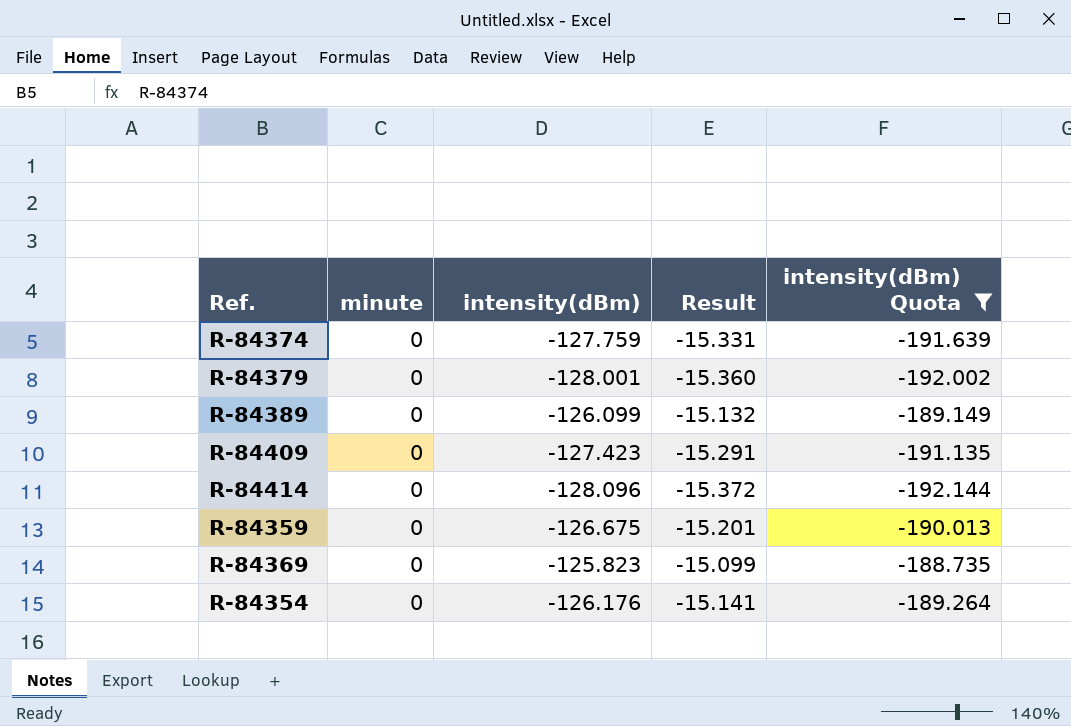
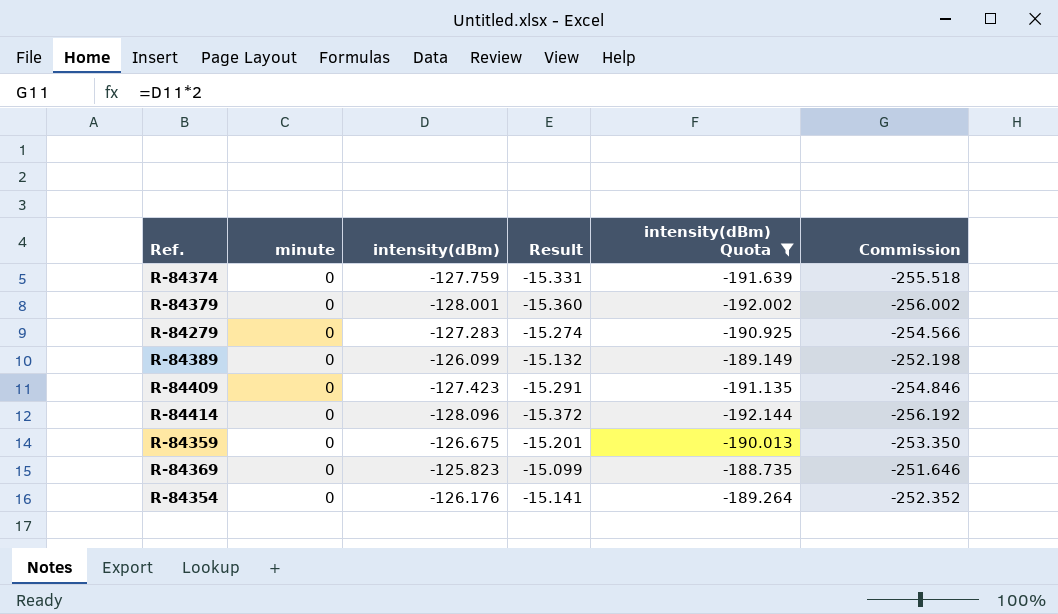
column Commission | formula: none -> [intensity(dBm)] * 2
row R-84279: none -> 0 | -127.283 | -15.274 | -190.925 | -254.566

